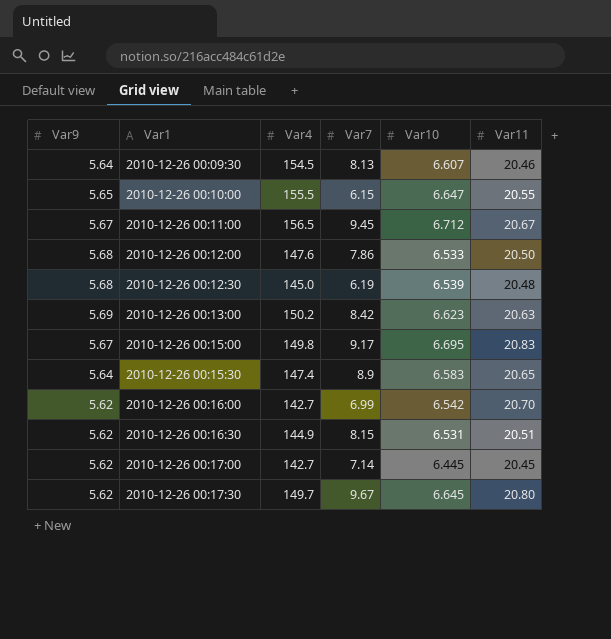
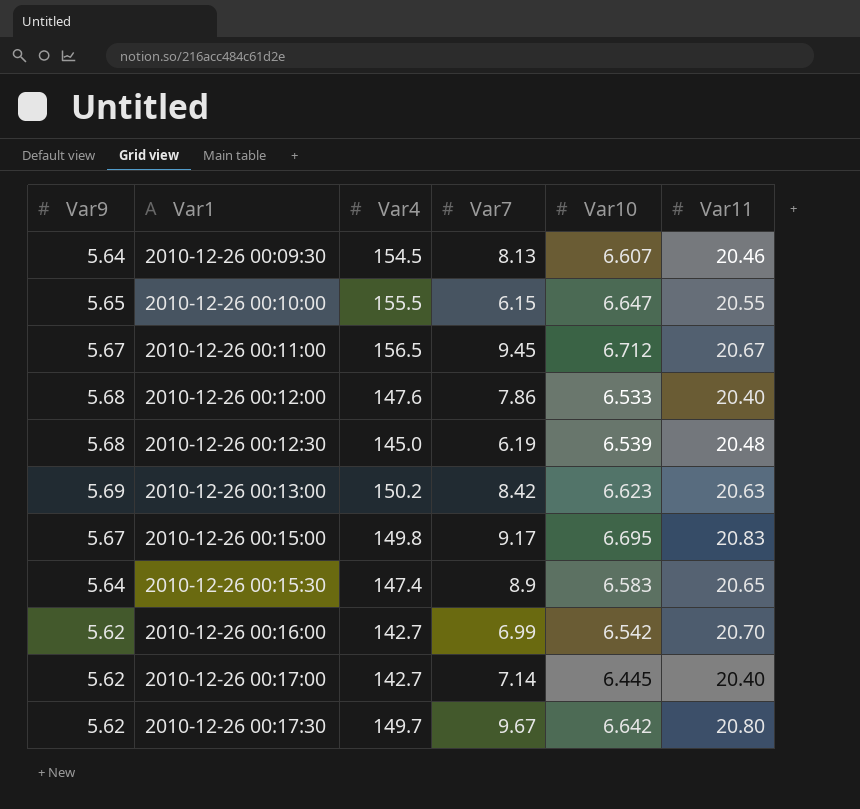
row 2010-12-26 00:16:30: 5.62 | 144.9 | 8.15 | 6.531 | 20.51 -> none
2010-12-26 00:12:00 | Var11: 20.50 -> 20.40
2010-12-26 00:17:00 | Var11: 20.45 -> 20.40
2010-12-26 00:17:30 | Var10: 6.645 -> 6.642

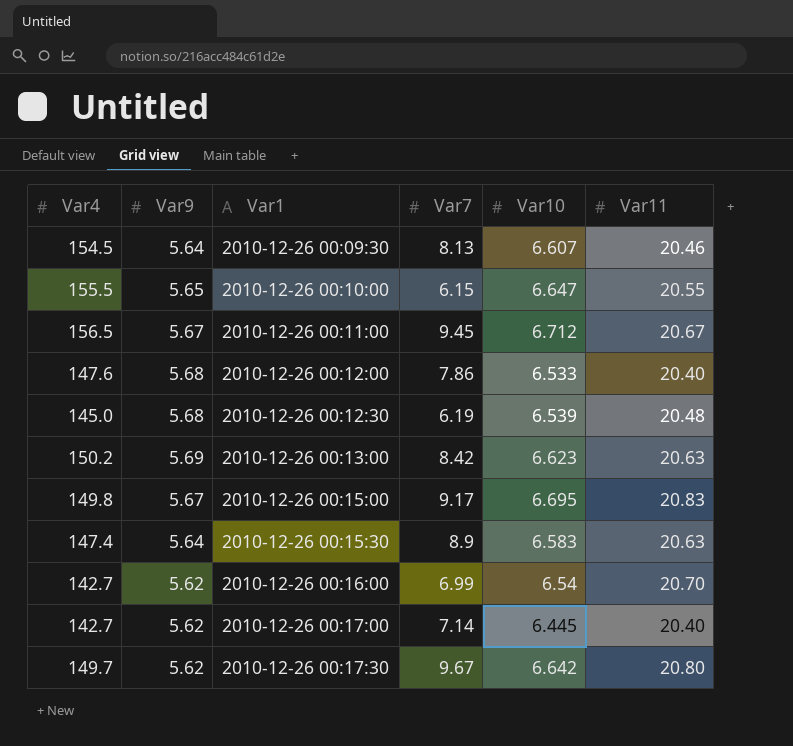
column Var4 | position: 3 -> 1
2010-12-26 00:15:30 | Var11: 20.65 -> 20.63
2010-12-26 00:16:00 | Var10: 6.542 -> 6.54

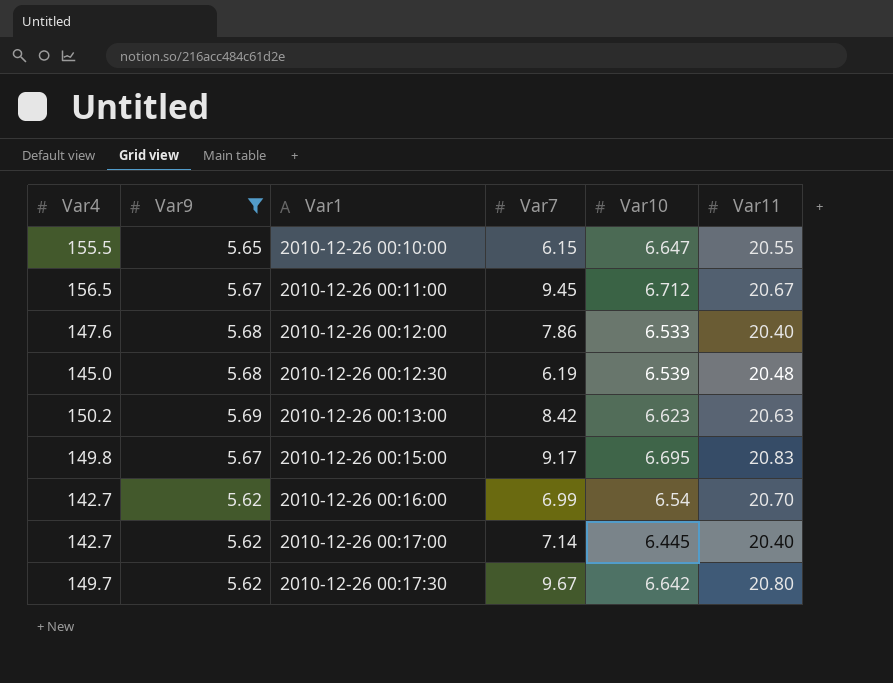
filter: none -> Var9 != 5.64

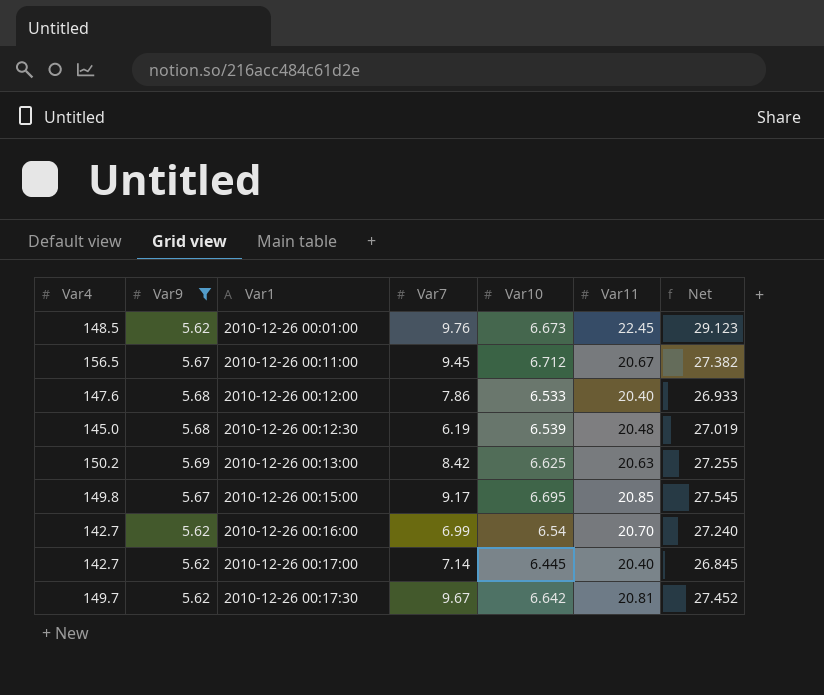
column Net | formula: none -> [Var10] + [Var11]
row 2010-12-26 00:10:00: 155.5 | 5.65 | 6.15 | 6.647 | 20.55 -> none
row 2010-12-26 00:01:00: none -> 148.5 | 5.62 | 9.76 | 6.673 | 22.45 | 29.123
2010-12-26 00:13:00 | Var10: 6.623 -> 6.625
2010-12-26 00:15:00 | Var11: 20.83 -> 20.85
2010-12-26 00:17:30 | Var11: 20.80 -> 20.81

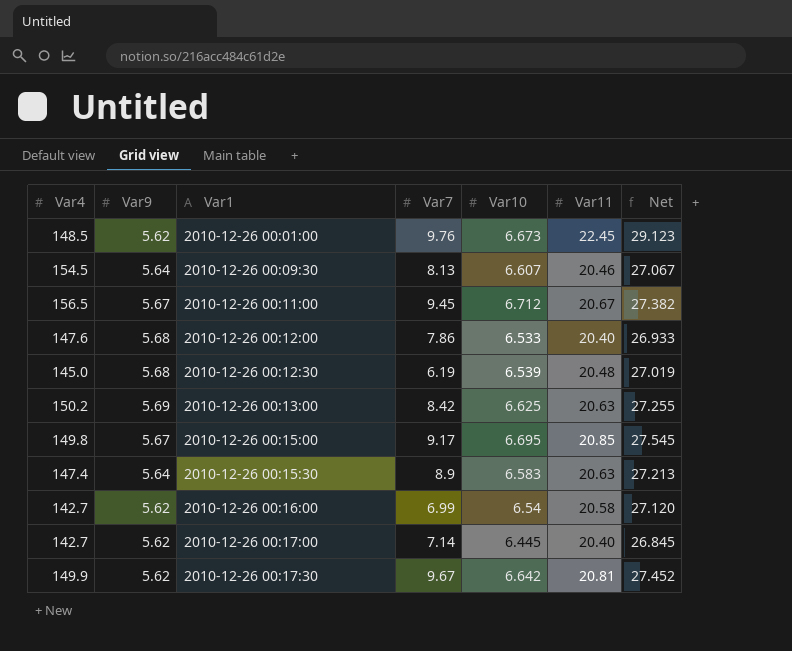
filter: Var9 != 5.64 -> none
2010-12-26 00:16:00 | Var11: 20.70 -> 20.58
2010-12-26 00:16:00 | Net: 27.240 -> 27.120
2010-12-26 00:17:30 | Var4: 149.7 -> 149.9

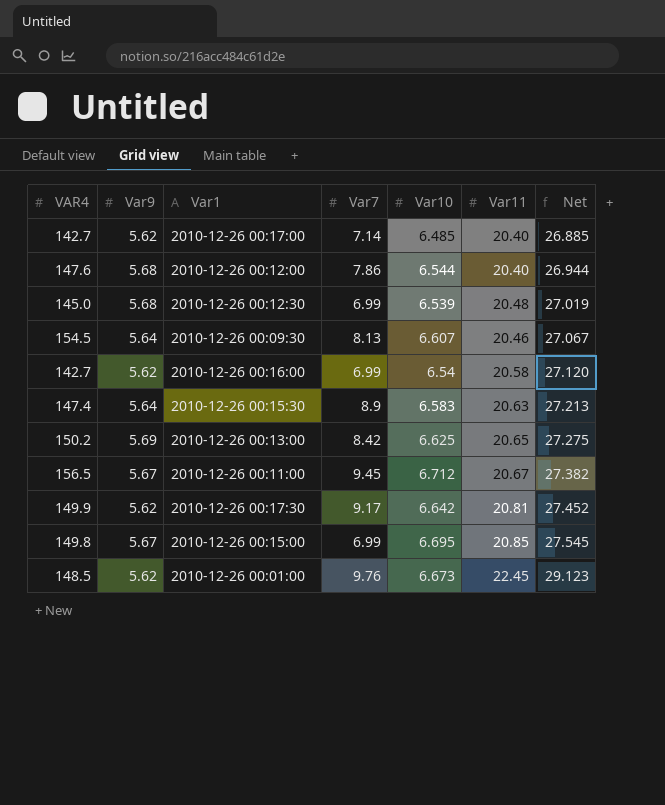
row order: Var1 ascending -> Net ascending
column name: Var4 -> VAR4
2010-12-26 00:17:00 | Var10: 6.445 -> 6.485
2010-12-26 00:17:00 | Net: 26.845 -> 26.885
2010-12-26 00:12:00 | Var10: 6.533 -> 6.544
2010-12-26 00:12:00 | Net: 26.933 -> 26.944
2010-12-26 00:12:30 | Var7: 6.19 -> 6.99
2010-12-26 00:13:00 | Var11: 20.63 -> 20.65
2010-12-26 00:13:00 | Net: 27.255 -> 27.275
2010-12-26 00:17:30 | Var7: 9.67 -> 9.17
2010-12-26 00:15:00 | Var7: 9.17 -> 6.99

